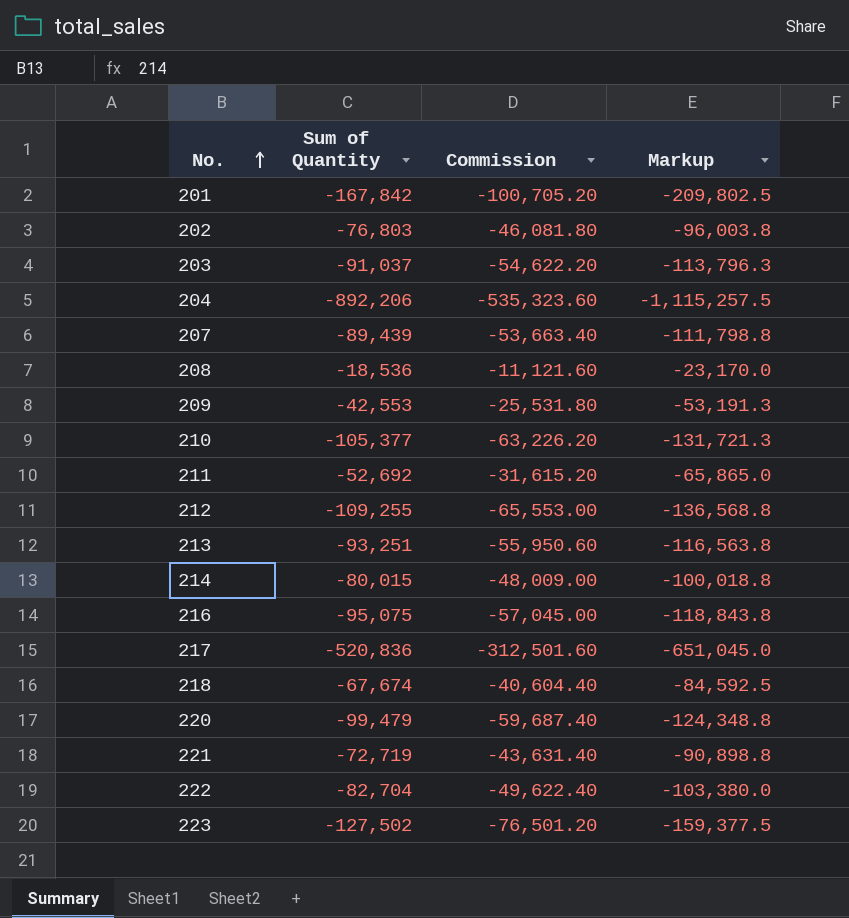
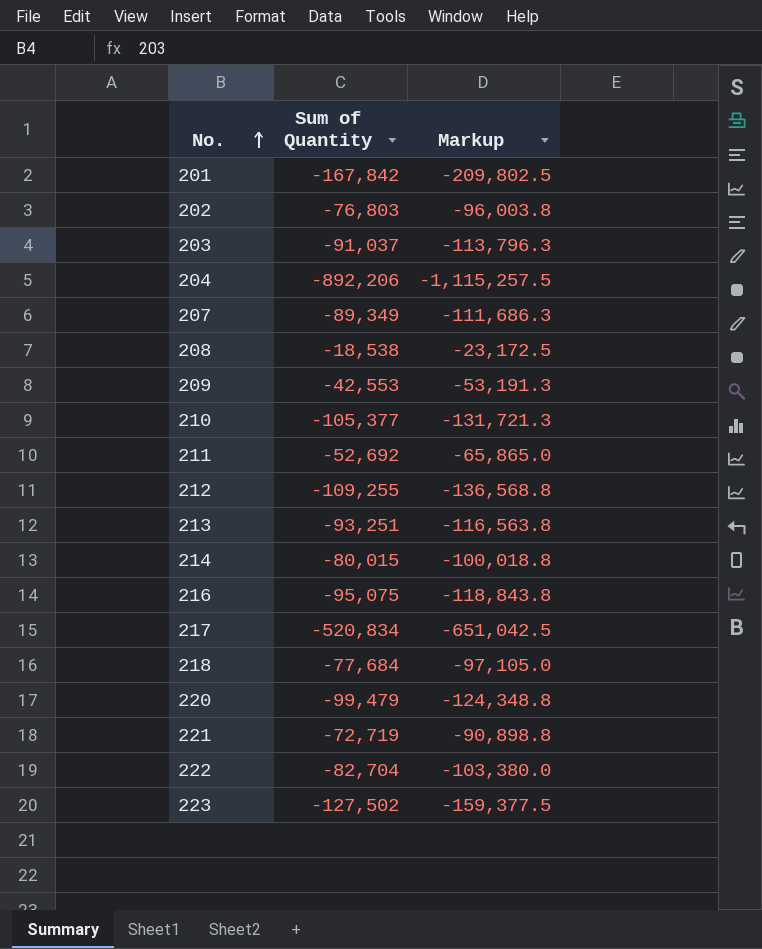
column Commission | formula: [Sum of Quantity] * 0.6 -> none
207 | Sum of Quantity: -89,439 -> -89,349
207 | Markup: -111,798.8 -> -111,686.3
208 | Sum of Quantity: -18,536 -> -18,538
208 | Markup: -23,170.0 -> -23,172.5
217 | Sum of Quantity: -520,836 -> -520,834
217 | Markup: -651,045.0 -> -651,042.5
218 | Sum of Quantity: -67,674 -> -77,684
218 | Markup: -84,592.5 -> -97,105.0

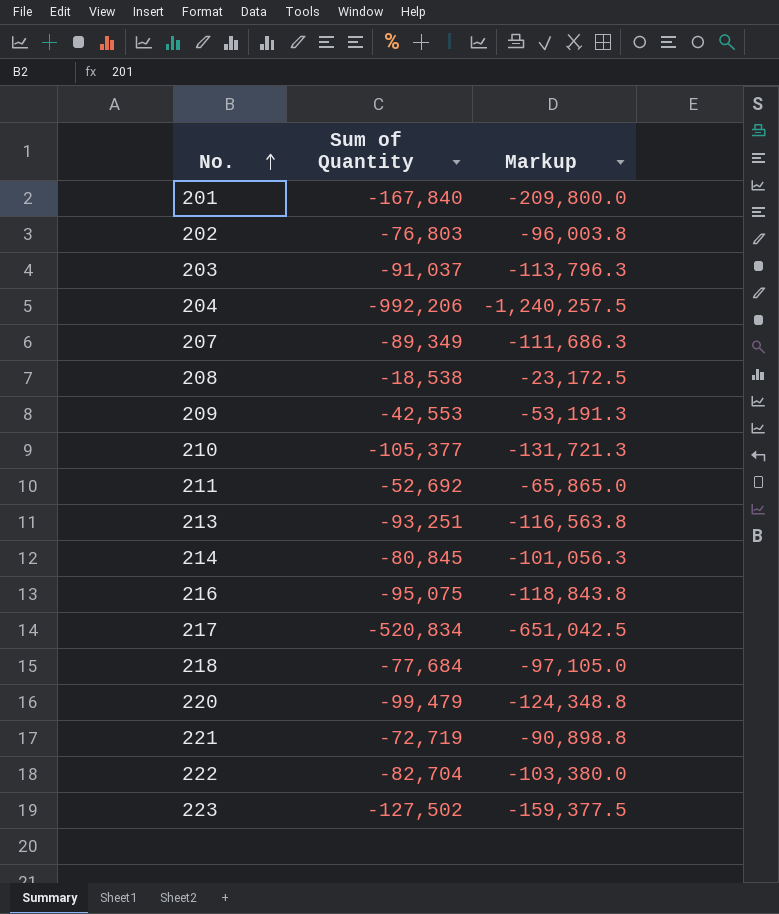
row 212: -109,255 | -136,568.8 -> none
201 | Sum of Quantity: -167,842 -> -167,840
201 | Markup: -209,802.5 -> -209,800.0
204 | Sum of Quantity: -892,206 -> -992,206
204 | Markup: -1,115,257.5 -> -1,240,257.5
214 | Sum of Quantity: -80,015 -> -80,845
214 | Markup: -100,018.8 -> -101,056.3

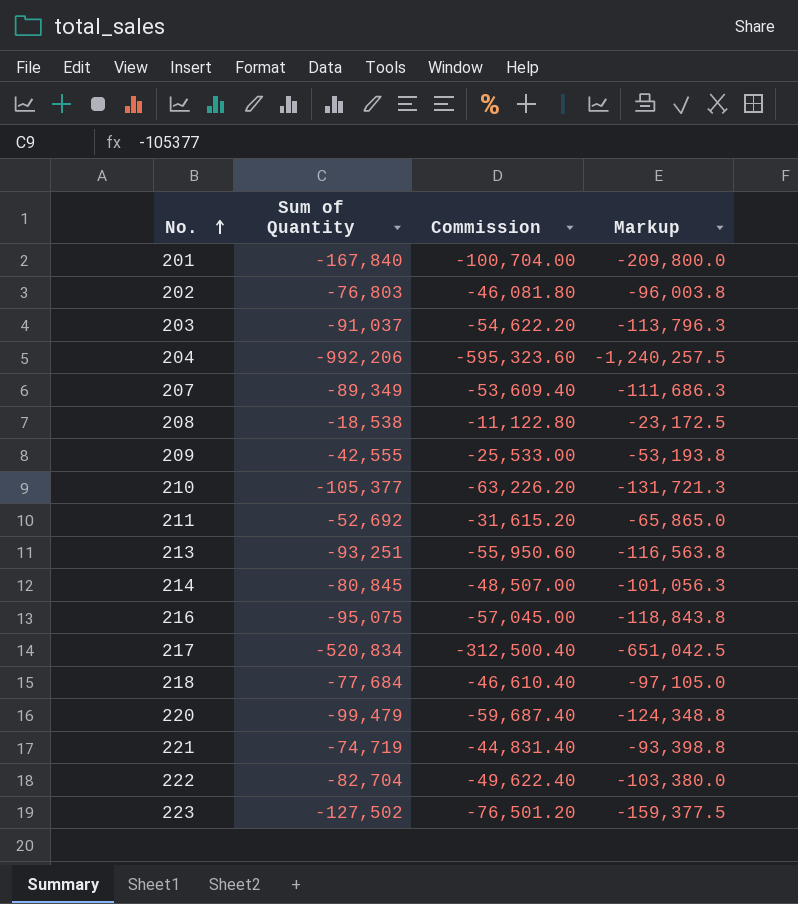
column Commission | formula: none -> [Sum of Quantity] * 0.6
209 | Sum of Quantity: -42,553 -> -42,555
209 | Markup: -53,191.3 -> -53,193.8
221 | Sum of Quantity: -72,719 -> -74,719
221 | Markup: -90,898.8 -> -93,398.8

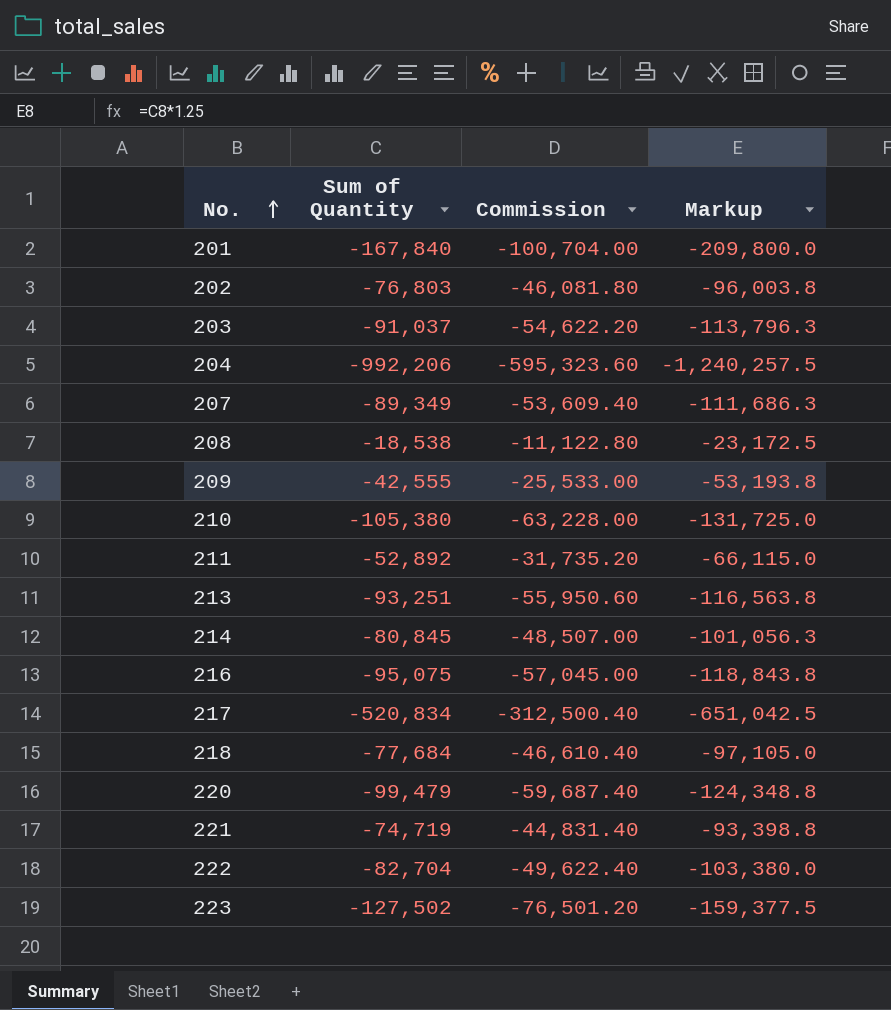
210 | Sum of Quantity: -105,377 -> -105,380
210 | Commission: -63,226.20 -> -63,228.00
210 | Markup: -131,721.3 -> -131,725.0
211 | Sum of Quantity: -52,692 -> -52,892
211 | Commission: -31,615.20 -> -31,735.20
211 | Markup: -65,865.0 -> -66,115.0

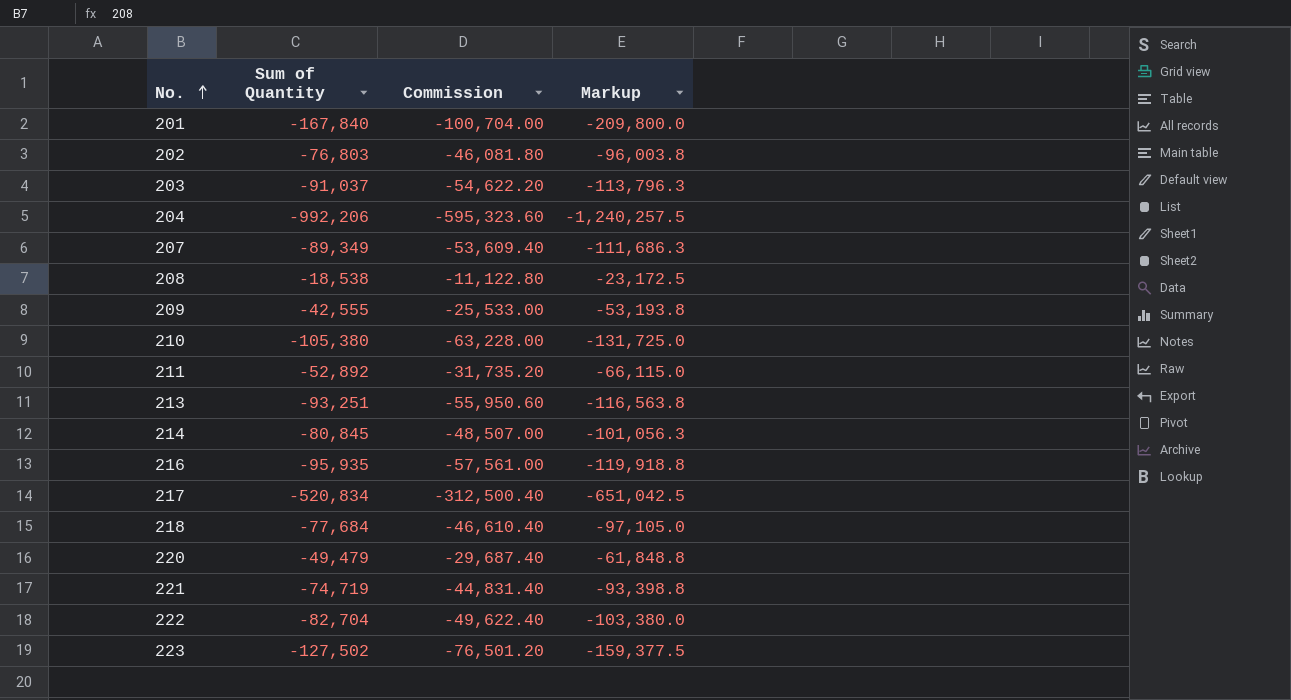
216 | Sum of Quantity: -95,075 -> -95,935
216 | Commission: -57,045.00 -> -57,561.00
216 | Markup: -118,843.8 -> -119,918.8
220 | Sum of Quantity: -99,479 -> -49,479
220 | Commission: -59,687.40 -> -29,687.40
220 | Markup: -124,348.8 -> -61,848.8

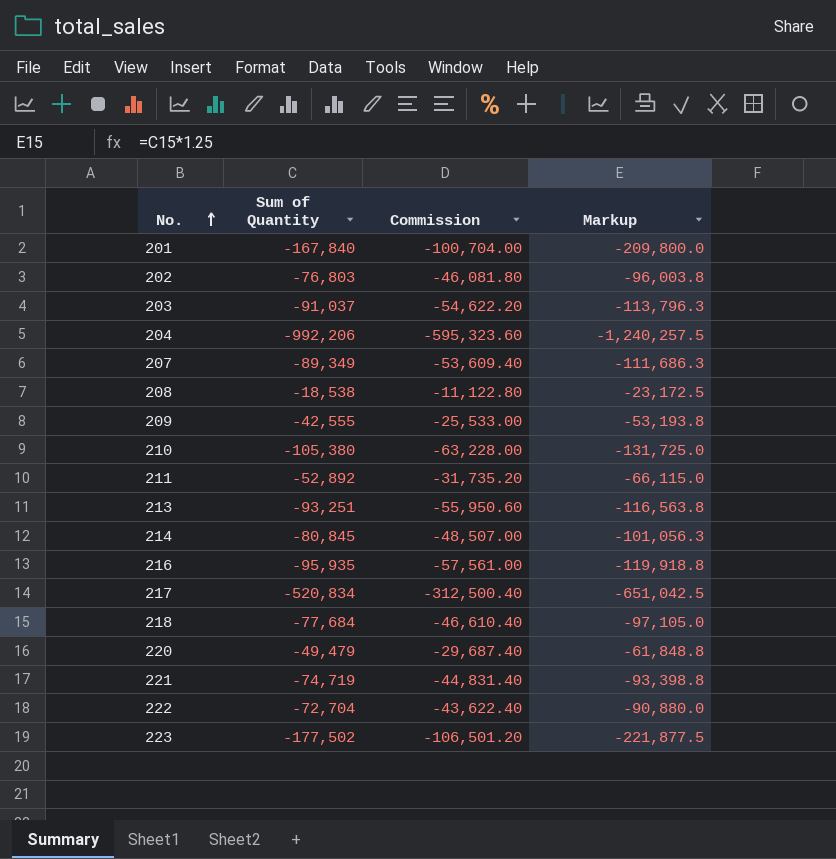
222 | Sum of Quantity: -82,704 -> -72,704
222 | Commission: -49,622.40 -> -43,622.40
222 | Markup: -103,380.0 -> -90,880.0
223 | Sum of Quantity: -127,502 -> -177,502
223 | Commission: -76,501.20 -> -106,501.20
223 | Markup: -159,377.5 -> -221,877.5

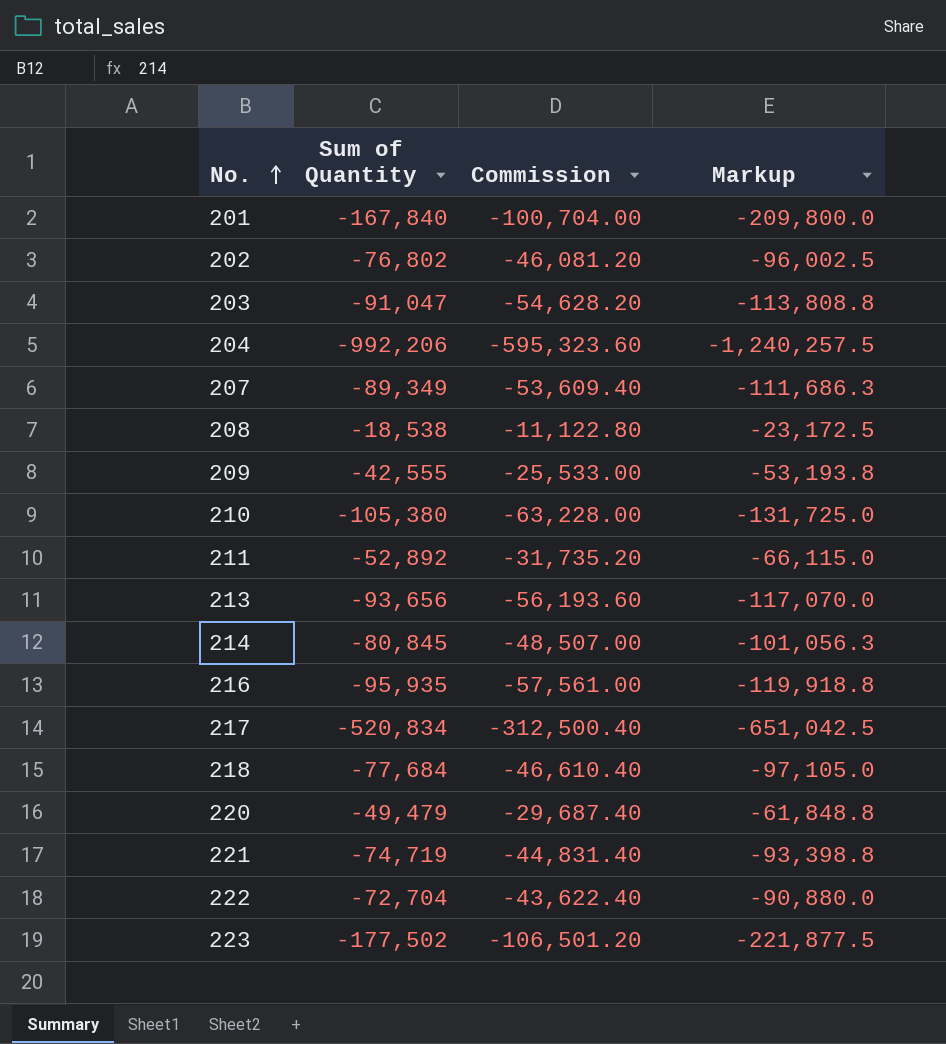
202 | Sum of Quantity: -76,803 -> -76,802
202 | Commission: -46,081.80 -> -46,081.20
202 | Markup: -96,003.8 -> -96,002.5
203 | Sum of Quantity: -91,037 -> -91,047
203 | Commission: -54,622.20 -> -54,628.20
203 | Markup: -113,796.3 -> -113,808.8
213 | Sum of Quantity: -93,251 -> -93,656
213 | Commission: -55,950.60 -> -56,193.60
213 | Markup: -116,563.8 -> -117,070.0

